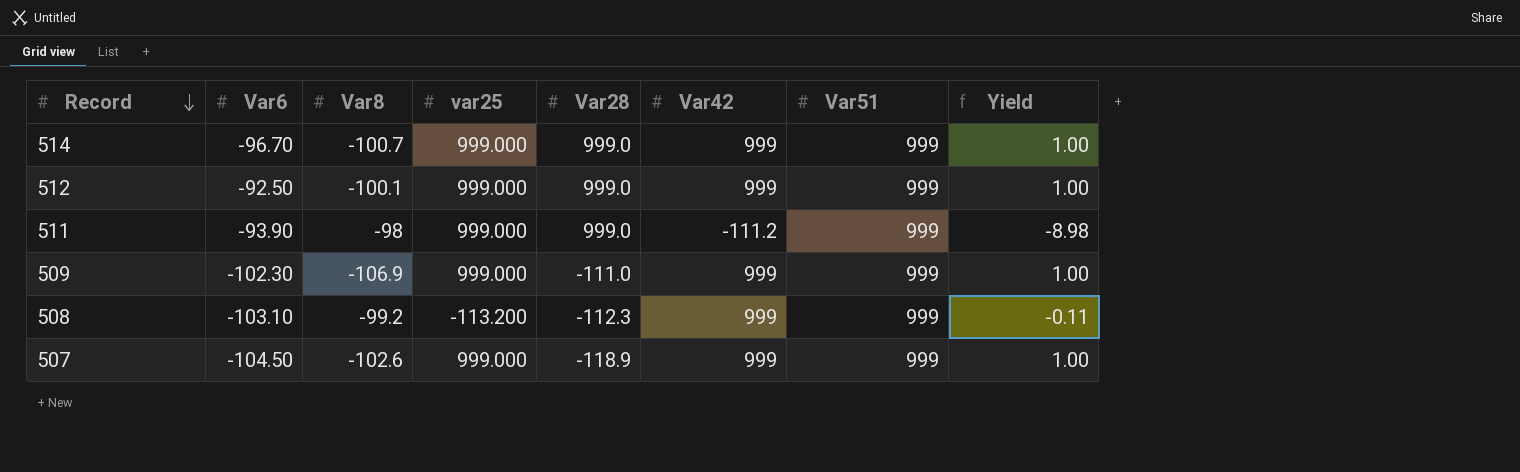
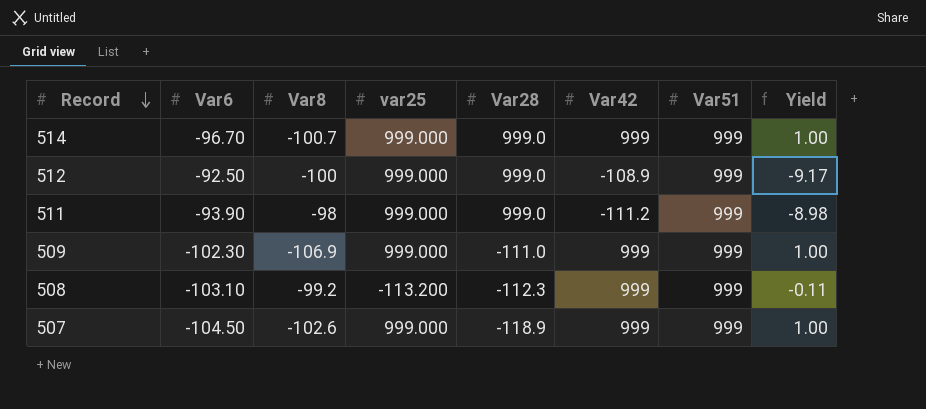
512 | Var8: -100.1 -> -100
512 | Var42: 999 -> -108.9
512 | Yield: 1.00 -> -9.17

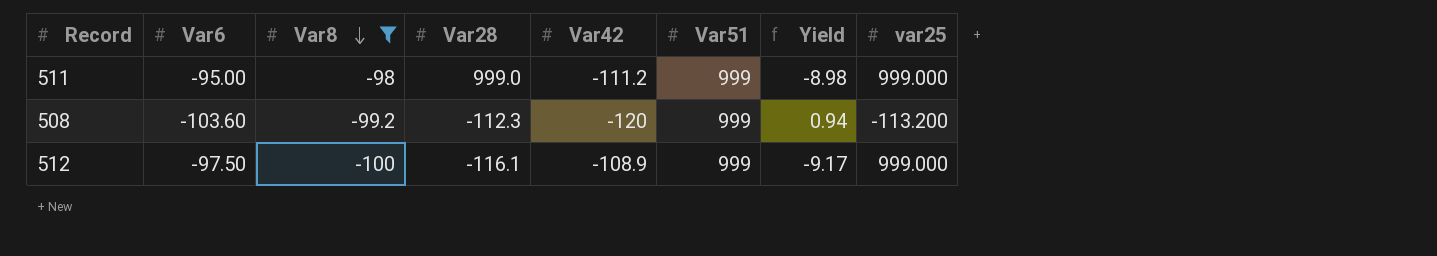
filter: none -> Var8 >= -100
row order: Record descending -> Var8 descending
column var25 | position: 4 -> 8
511 | Var6: -93.90 -> -95.00
508 | Var6: -103.10 -> -103.60
508 | Var42: 999 -> -120
508 | Yield: -0.11 -> 0.94
512 | Var6: -92.50 -> -97.50
512 | Var28: 999.0 -> -116.1

